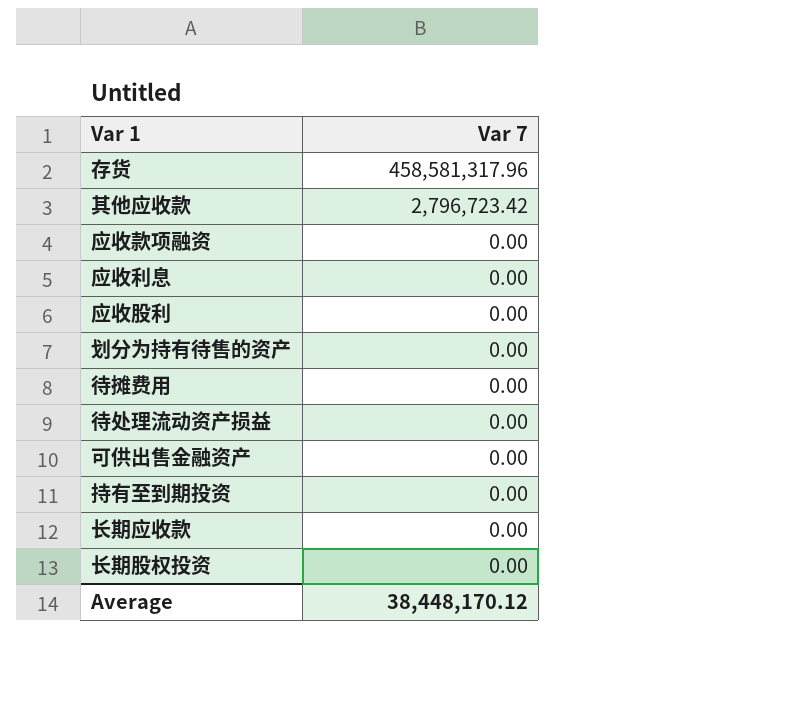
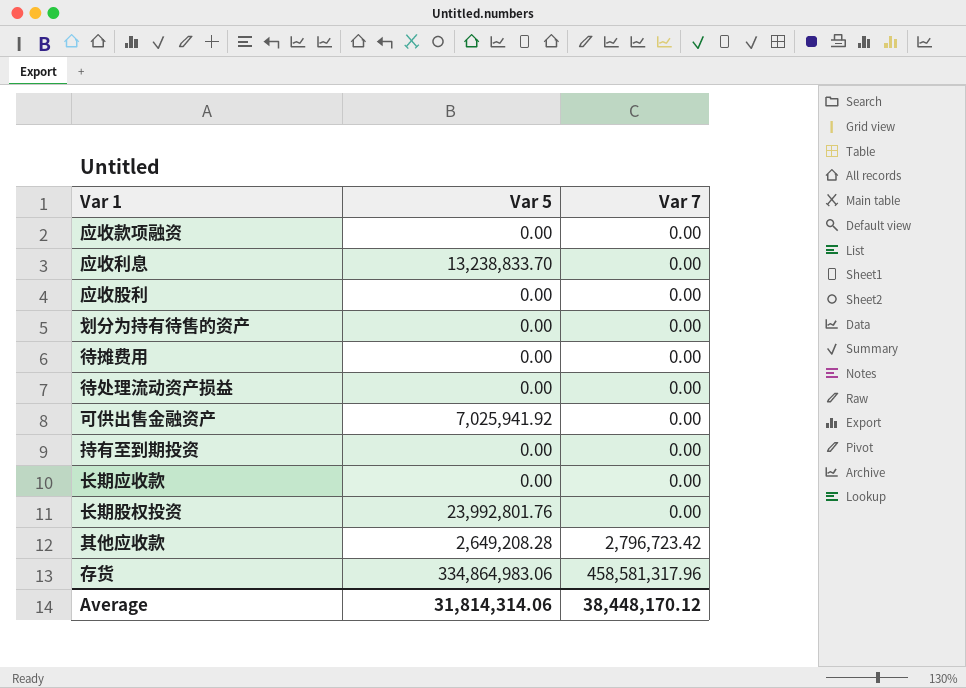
row order: Var 7 descending -> Var 7 ascending
column Var 5 | position: none -> 2

